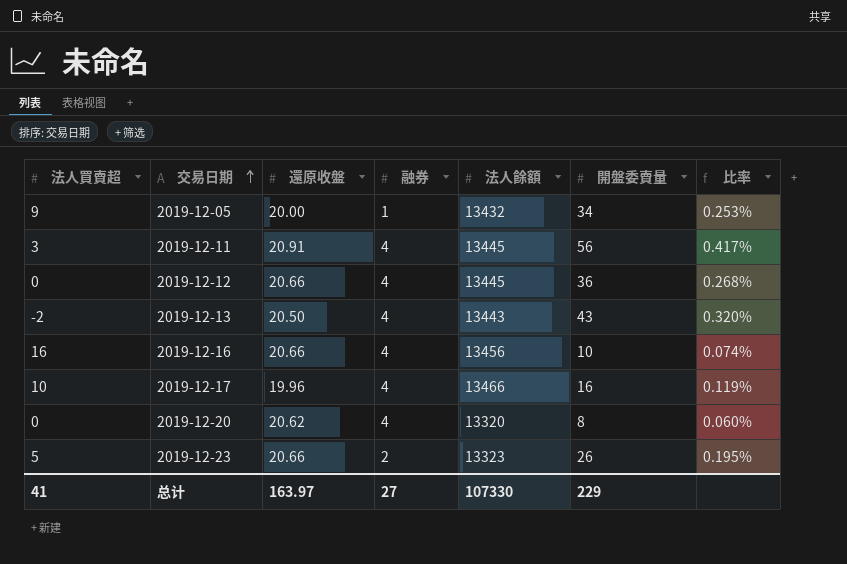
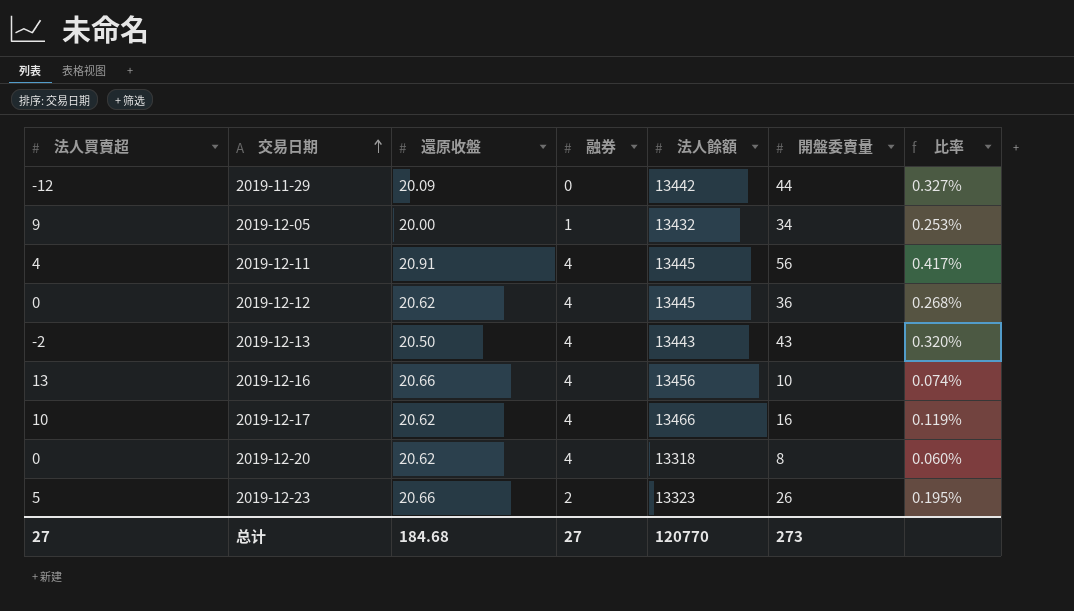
row 2019-11-29: none -> -12 | 20.09 | 0 | 13442 | 44 | 0.327%
2019-12-11 | 法人買賣超: 3 -> 4
2019-12-12 | 還原收盤: 20.66 -> 20.62
2019-12-16 | 法人買賣超: 16 -> 13
2019-12-17 | 還原收盤: 19.96 -> 20.62
2019-12-20 | 法人餘額: 13320 -> 13318
总计 | 法人買賣超: 41 -> 27
总计 | 還原收盤: 163.97 -> 184.68
总计 | 法人餘額: 107330 -> 120770
总计 | 開盤委賣量: 229 -> 273

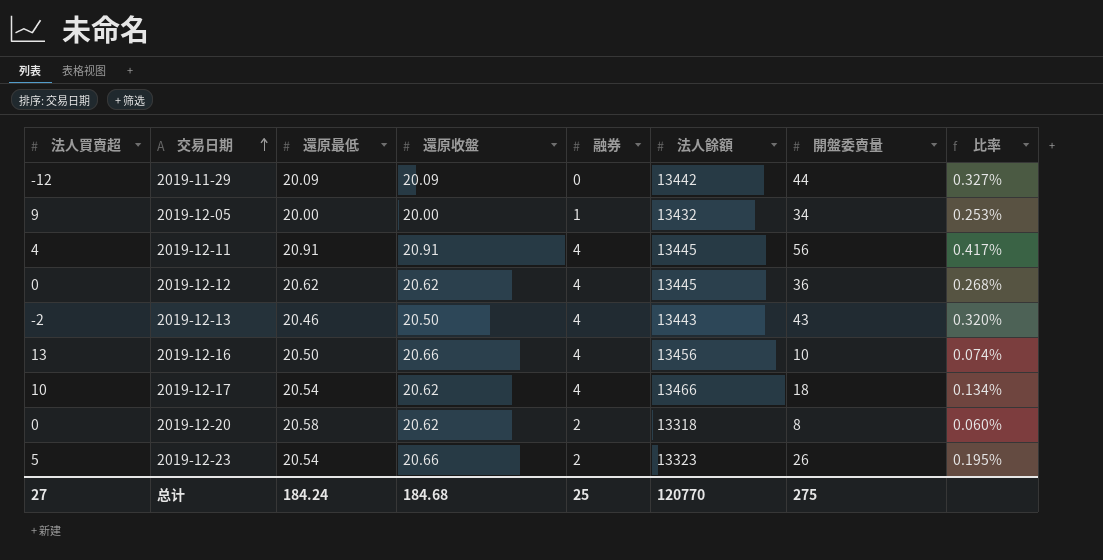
column 還原最低 | position: none -> 3
2019-12-17 | 開盤委賣量: 16 -> 18
2019-12-17 | 比率: 0.119% -> 0.134%
2019-12-20 | 融券: 4 -> 2
总计 | 融券: 27 -> 25
总计 | 開盤委賣量: 273 -> 275

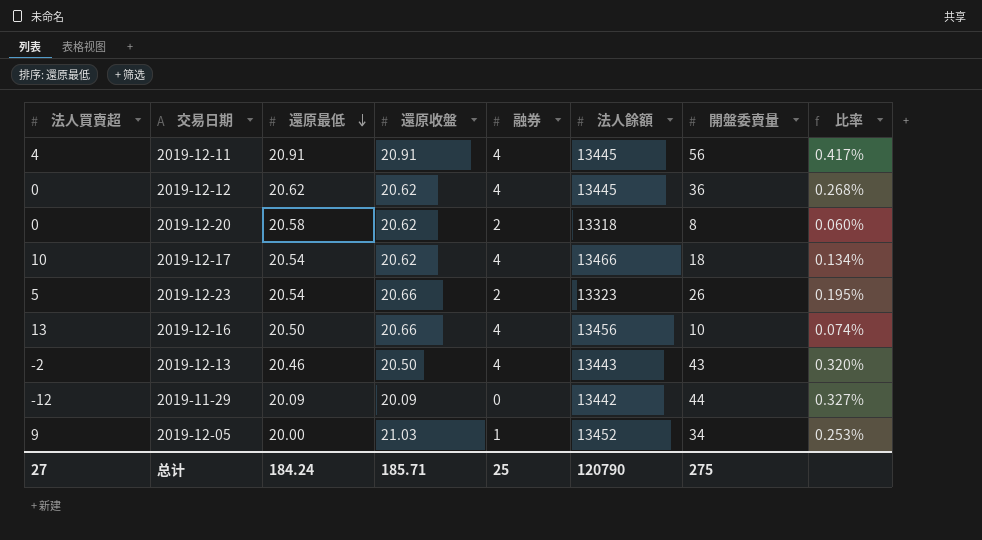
row order: 交易日期 ascending -> 還原最低 descending
2019-12-05 | 還原收盤: 20.00 -> 21.03
2019-12-05 | 法人餘額: 13432 -> 13452
总计 | 還原收盤: 184.68 -> 185.71
总计 | 法人餘額: 120770 -> 120790

